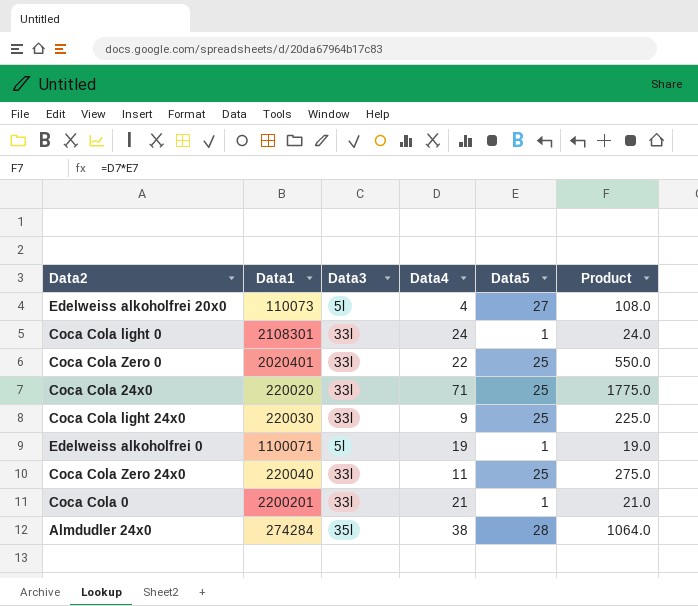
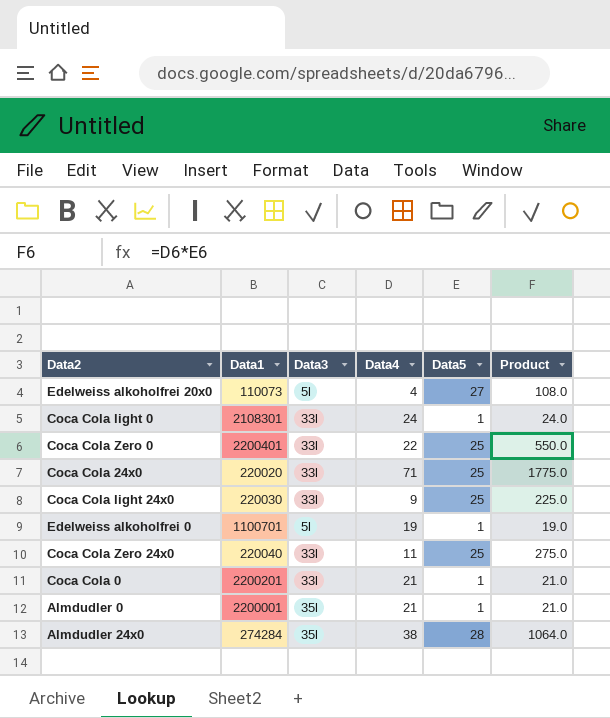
Coca Cola Zero 0 | Data1: 2020401 -> 2200401
Edelweiss alkoholfrei 0 | Data1: 1100071 -> 1100701
row Almdudler 0: none -> 2200001 | 35l | 21 | 1 | 21.0

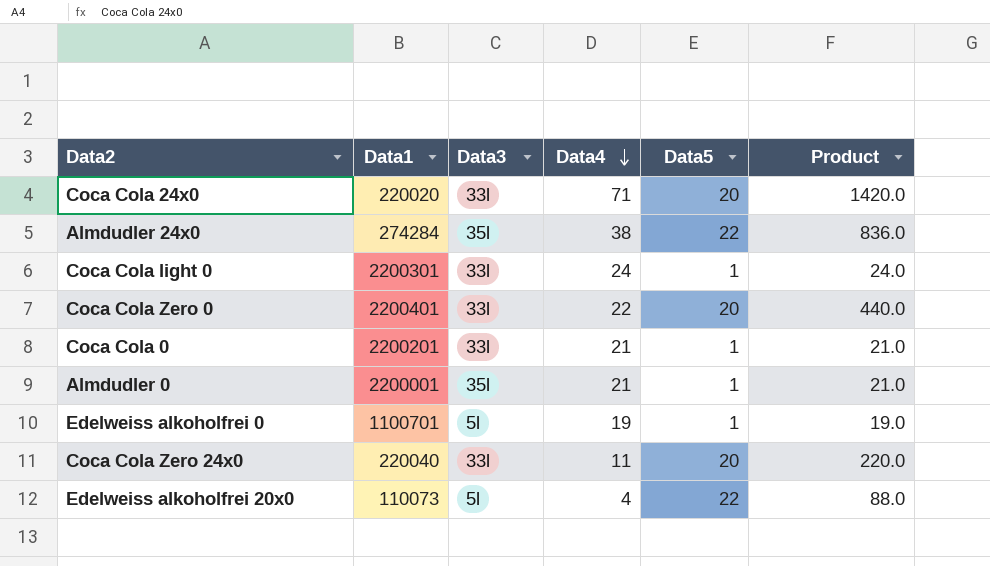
row order: none -> Data4 descending
row Coca Cola light 24x0: 220030 | 33l | 9 | 25 | 225.0 -> none
Coca Cola 24x0 | Data5: 25 -> 20
Coca Cola 24x0 | Product: 1775.0 -> 1420.0
Almdudler 24x0 | Data5: 28 -> 22
Almdudler 24x0 | Product: 1064.0 -> 836.0
Coca Cola light 0 | Data1: 2108301 -> 2200301
Coca Cola Zero 0 | Data5: 25 -> 20
Coca Cola Zero 0 | Product: 550.0 -> 440.0
Coca Cola Zero 24x0 | Data5: 25 -> 20
Coca Cola Zero 24x0 | Product: 275.0 -> 220.0
Edelweiss alkoholfrei 20x0 | Data5: 27 -> 22
Edelweiss alkoholfrei 20x0 | Product: 108.0 -> 88.0

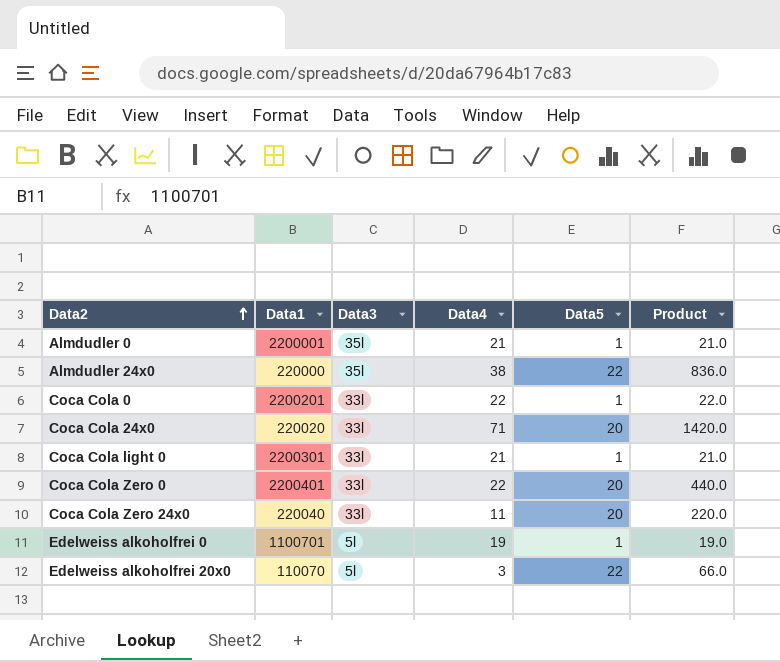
row order: Data4 descending -> Data2 ascending
Almdudler 24x0 | Data1: 274284 -> 220000
Coca Cola 0 | Data4: 21 -> 22
Coca Cola 0 | Product: 21.0 -> 22.0
Coca Cola light 0 | Data4: 24 -> 21
Coca Cola light 0 | Product: 24.0 -> 21.0
Edelweiss alkoholfrei 20x0 | Data1: 110073 -> 110070
Edelweiss alkoholfrei 20x0 | Data4: 4 -> 3
Edelweiss alkoholfrei 20x0 | Product: 88.0 -> 66.0

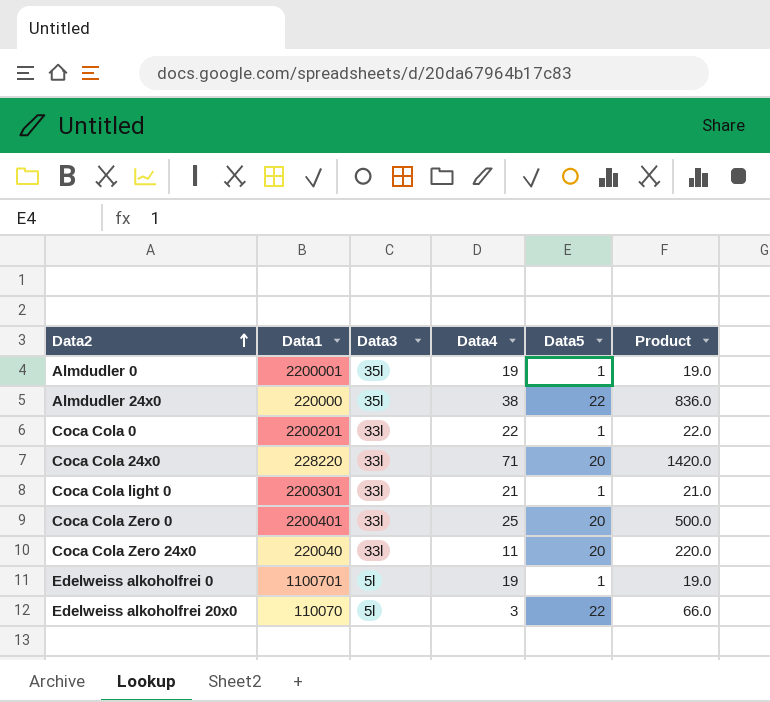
Almdudler 0 | Data4: 21 -> 19
Almdudler 0 | Product: 21.0 -> 19.0
Coca Cola 24x0 | Data1: 220020 -> 228220
Coca Cola Zero 0 | Data4: 22 -> 25
Coca Cola Zero 0 | Product: 440.0 -> 500.0

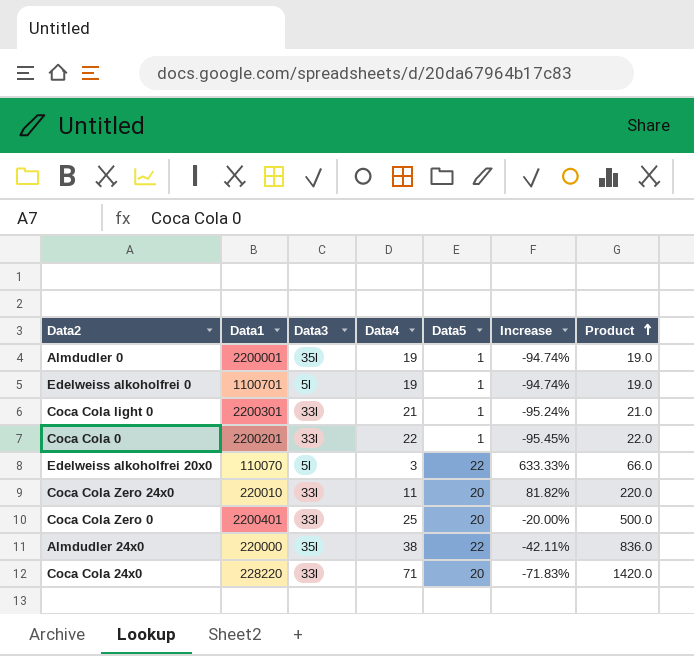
row order: Data2 ascending -> Product ascending
column Increase | formula: none -> ([Data5] - [Data4]) / [Data4]
Coca Cola Zero 24x0 | Data1: 220040 -> 220010

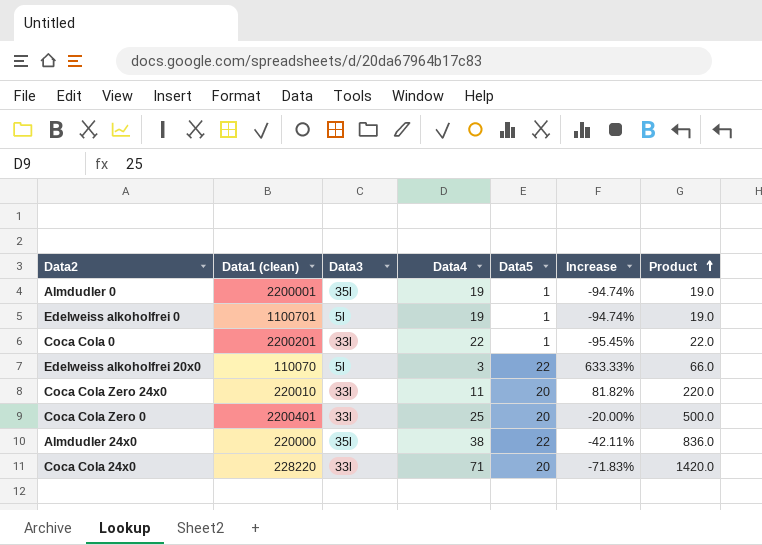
column name: Data1 -> Data1 (clean)
row Coca Cola light 0: 2200301 | 33l | 21 | 1 | -95.24% | 21.0 -> none

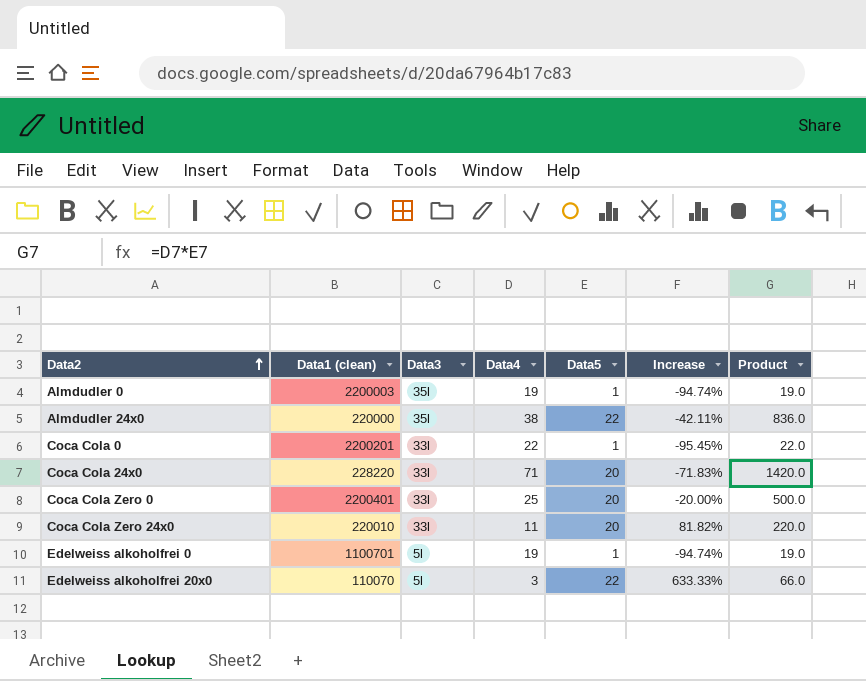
row order: Product ascending -> Data2 ascending
Almdudler 0 | Data1 (clean): 2200001 -> 2200003

